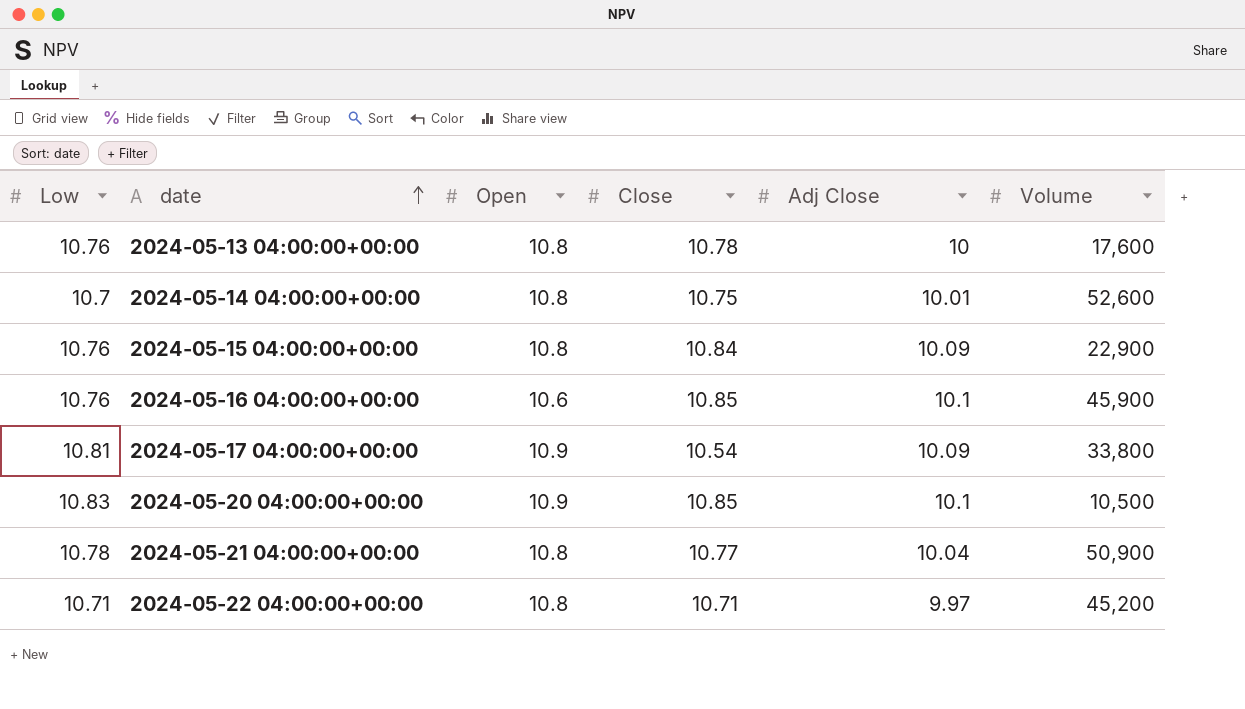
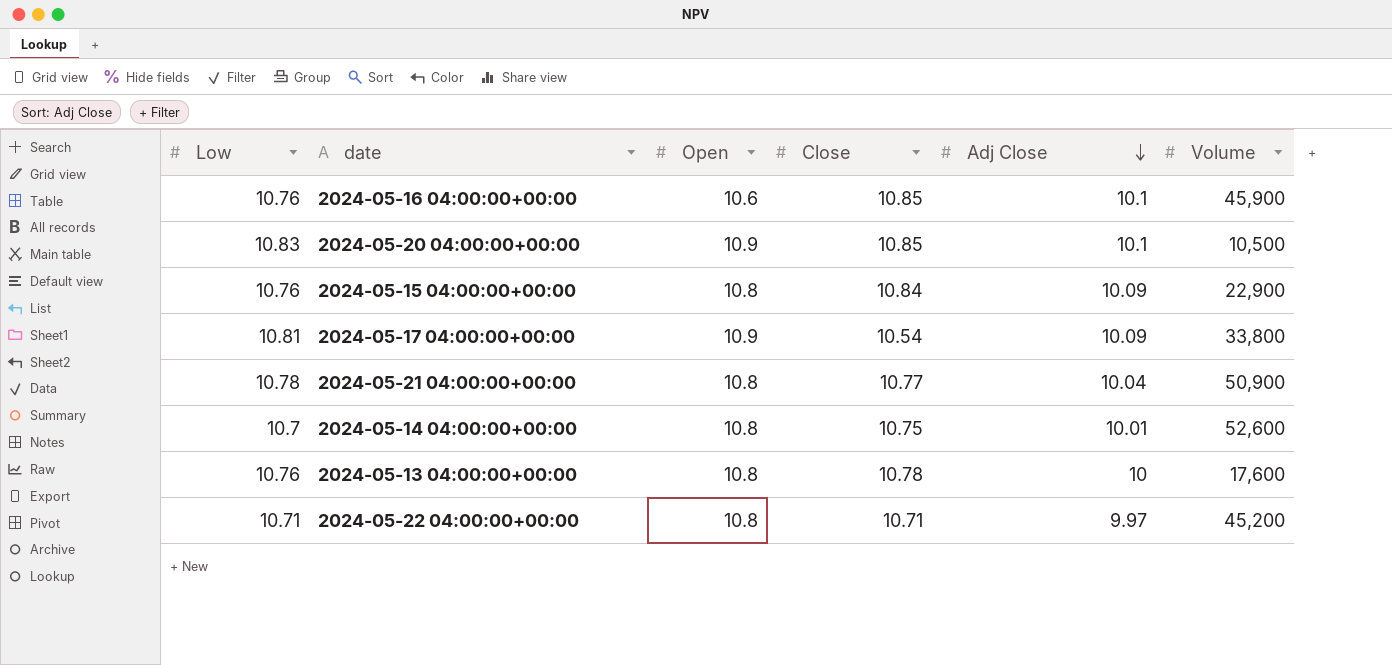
row order: date ascending -> Adj Close descending

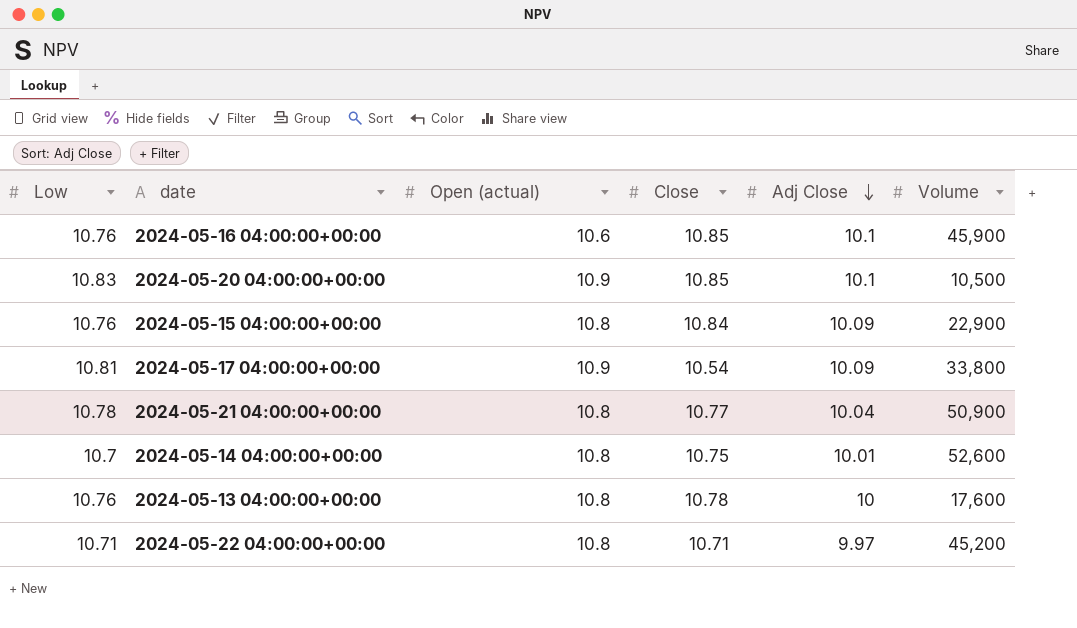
column name: Open -> Open (actual)

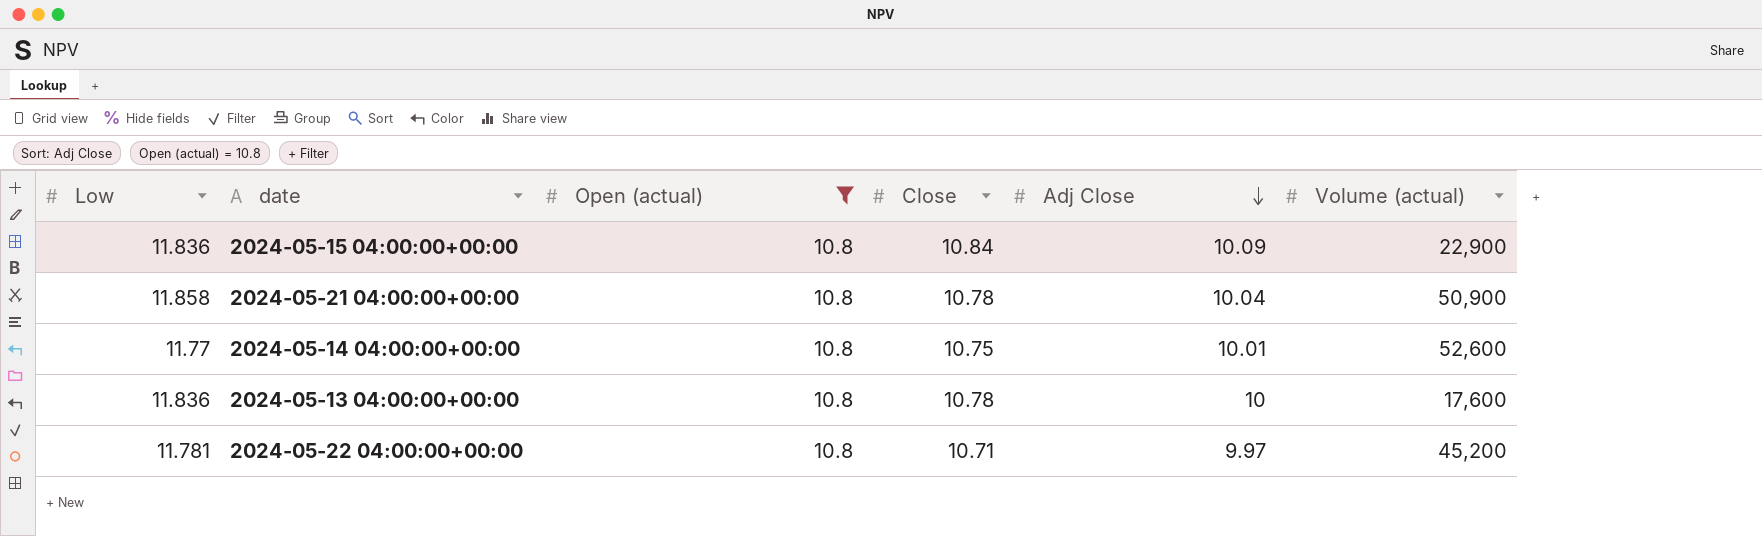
filter: none -> Open (actual) = 10.8
column name: Volume -> Volume (actual)
2024-05-15 04:00:00+00:00 | Low: 10.76 -> 11.836
2024-05-21 04:00:00+00:00 | Low: 10.78 -> 11.858
2024-05-21 04:00:00+00:00 | Close: 10.77 -> 10.78
2024-05-14 04:00:00+00:00 | Low: 10.7 -> 11.77
2024-05-13 04:00:00+00:00 | Low: 10.76 -> 11.836
2024-05-22 04:00:00+00:00 | Low: 10.71 -> 11.781

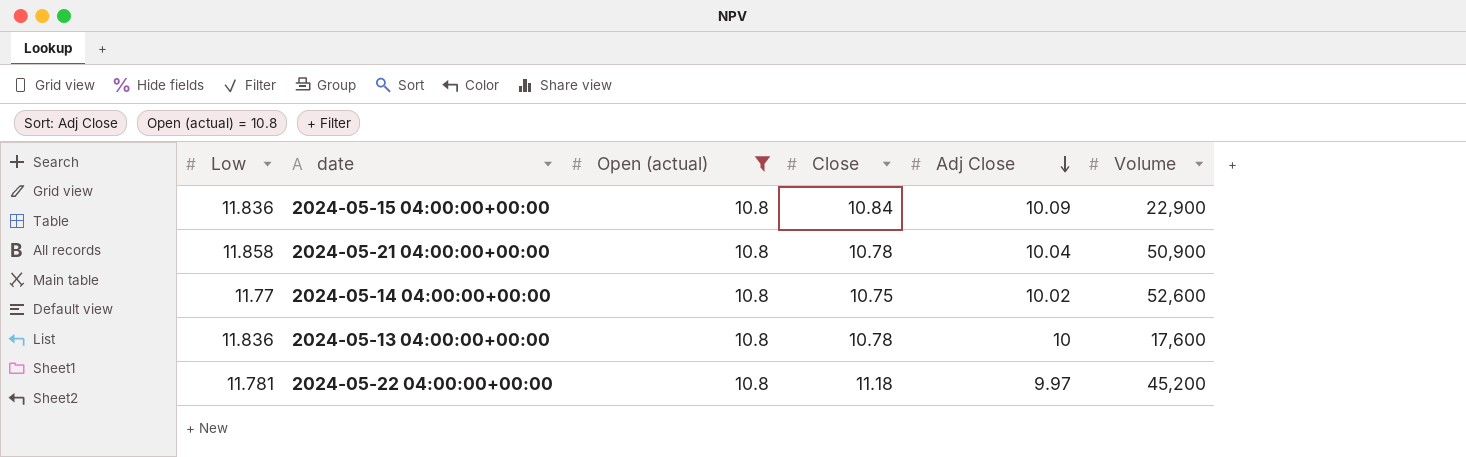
column name: Volume (actual) -> Volume
2024-05-14 04:00:00+00:00 | Adj Close: 10.01 -> 10.02
2024-05-22 04:00:00+00:00 | Close: 10.71 -> 11.18

